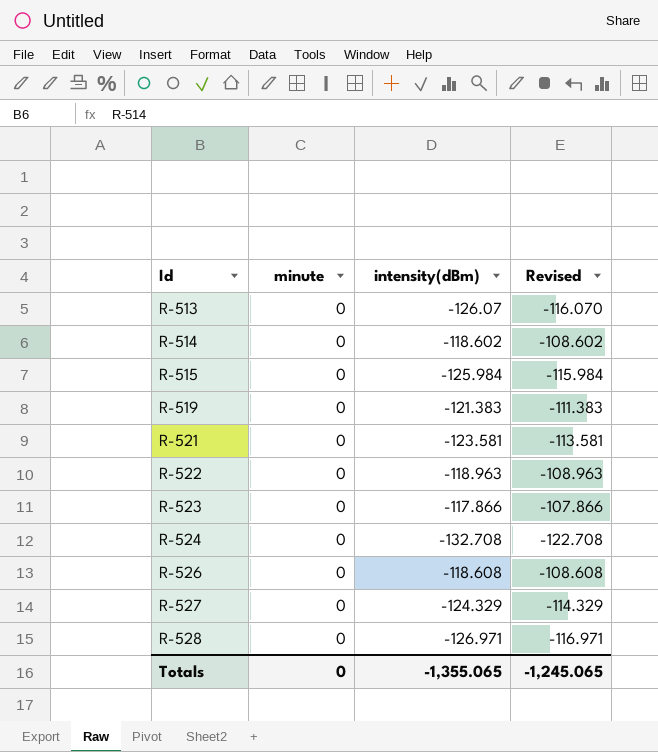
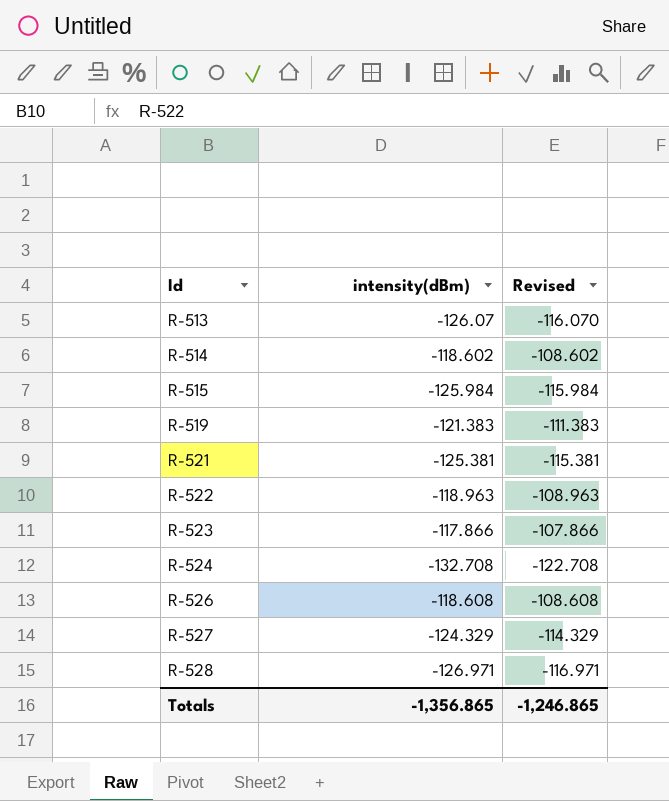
column minute | position: 2 -> none
R-521 | intensity(dBm): -123.581 -> -125.381
R-521 | Revised: -113.581 -> -115.381
Totals | intensity(dBm): -1,355.065 -> -1,356.865
Totals | Revised: -1,245.065 -> -1,246.865

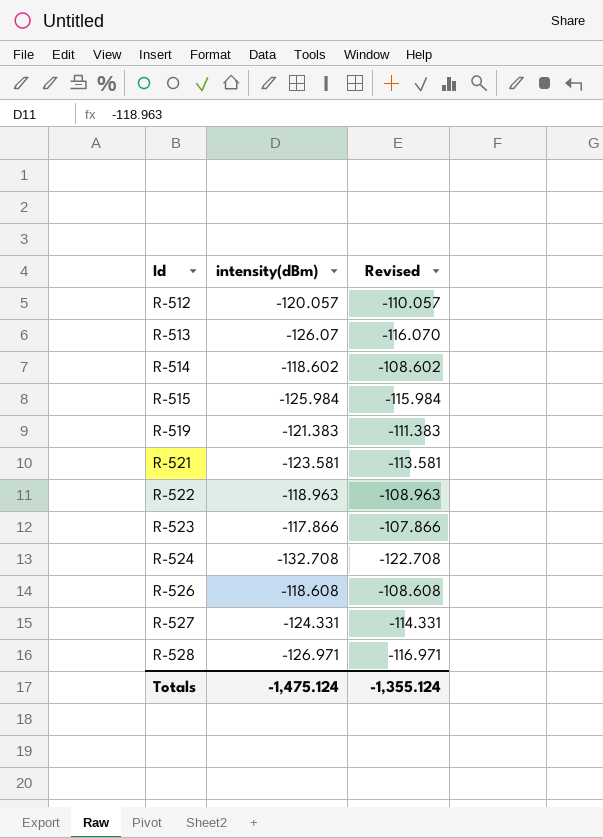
row R-512: none -> -120.057 | -110.057
R-521 | intensity(dBm): -125.381 -> -123.581
R-521 | Revised: -115.381 -> -113.581
R-527 | intensity(dBm): -124.329 -> -124.331
R-527 | Revised: -114.329 -> -114.331
Totals | intensity(dBm): -1,356.865 -> -1,475.124
Totals | Revised: -1,246.865 -> -1,355.124

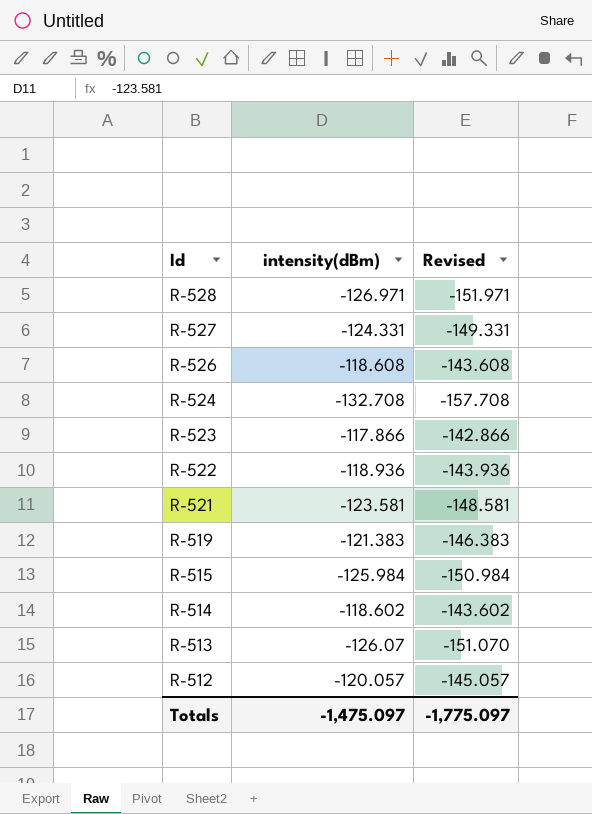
row order: Id ascending -> Id descending
column Revised | formula: [intensity(dBm)] + 10 -> [intensity(dBm)] - 25
R-522 | intensity(dBm): -118.963 -> -118.936
Totals | intensity(dBm): -1,475.124 -> -1,475.097
Totals | Revised: -1,355.124 -> -1,775.097

